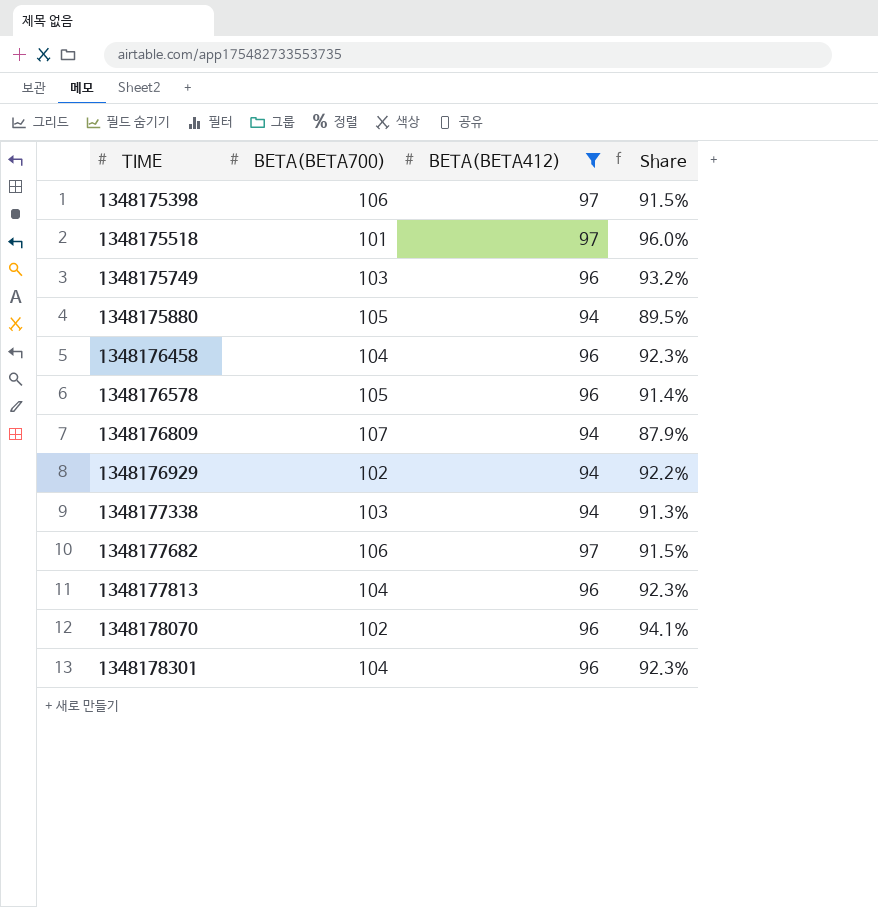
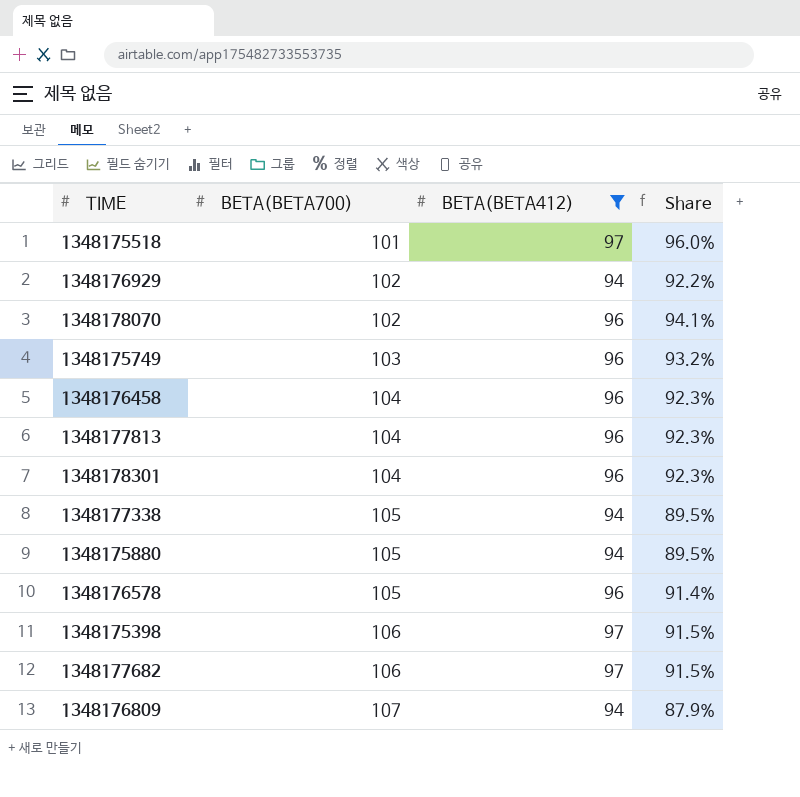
row order: TIME ascending -> BETA(BETA700) ascending
1348177338 | BETA(BETA700): 103 -> 105
1348177338 | Share: 91.3% -> 89.5%

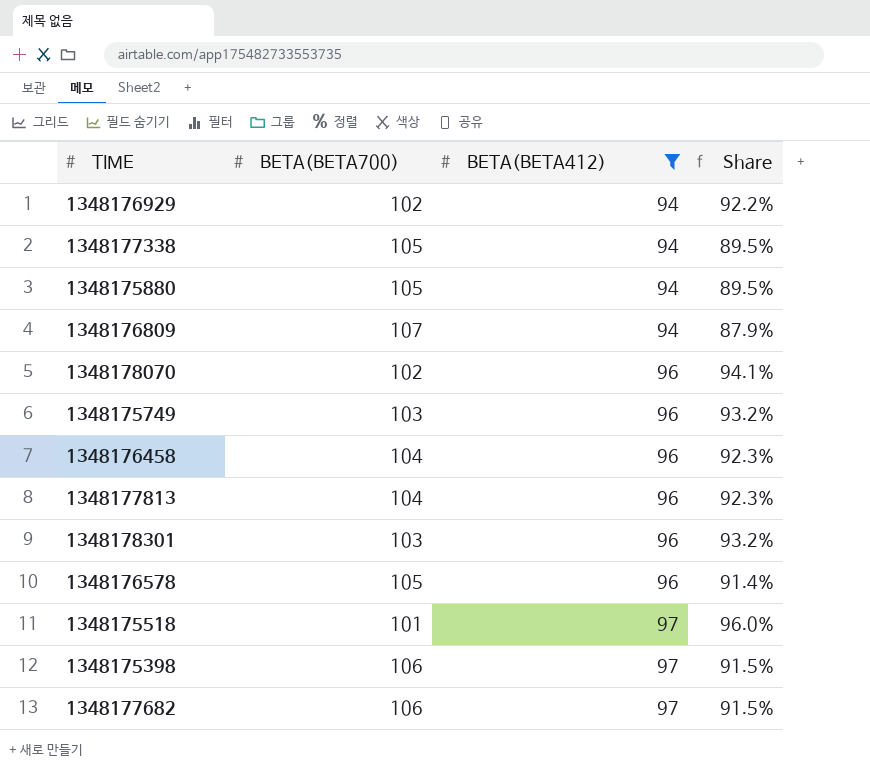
row order: BETA(BETA700) ascending -> BETA(BETA412) ascending
1348178301 | BETA(BETA700): 104 -> 103
1348178301 | Share: 92.3% -> 93.2%

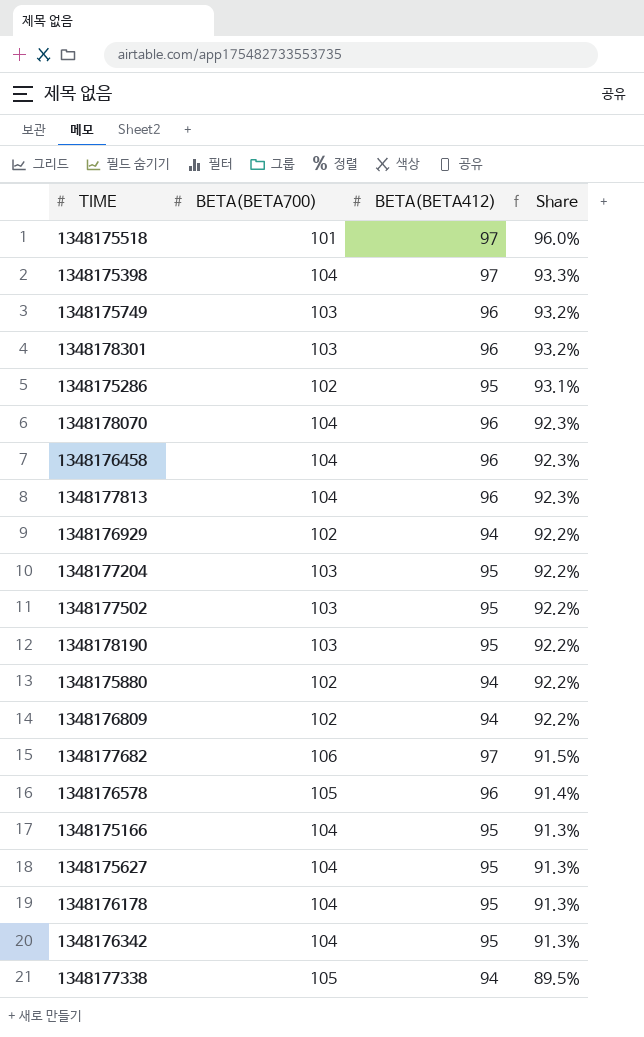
filter: BETA(BETA412) != 95 -> none
row order: BETA(BETA412) ascending -> Share descending
1348175398 | BETA(BETA700): 106 -> 104
1348175398 | Share: 91.5% -> 93.3%
1348178070 | BETA(BETA700): 102 -> 104
1348178070 | Share: 94.1% -> 92.3%
1348175880 | BETA(BETA700): 105 -> 102
1348175880 | Share: 89.5% -> 92.2%
1348176809 | BETA(BETA700): 107 -> 102
1348176809 | Share: 87.9% -> 92.2%

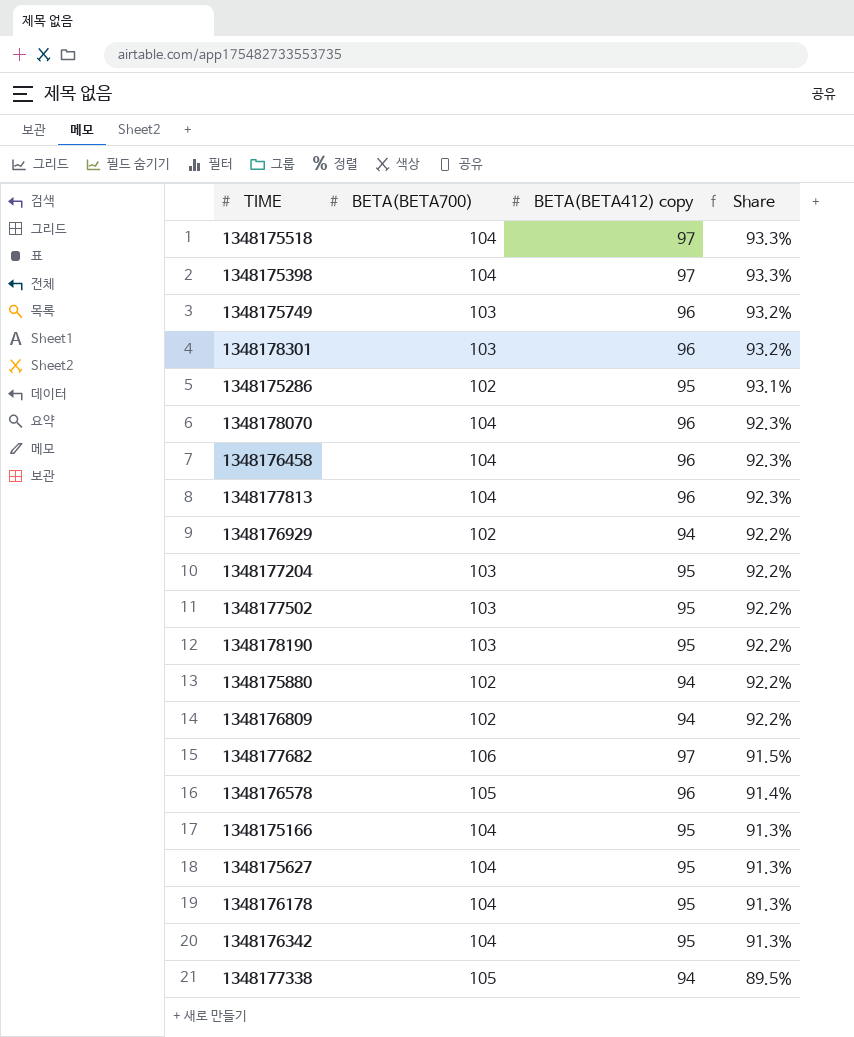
column name: BETA(BETA412) -> BETA(BETA412) copy
1348175518 | BETA(BETA700): 101 -> 104
1348175518 | Share: 96.0% -> 93.3%

